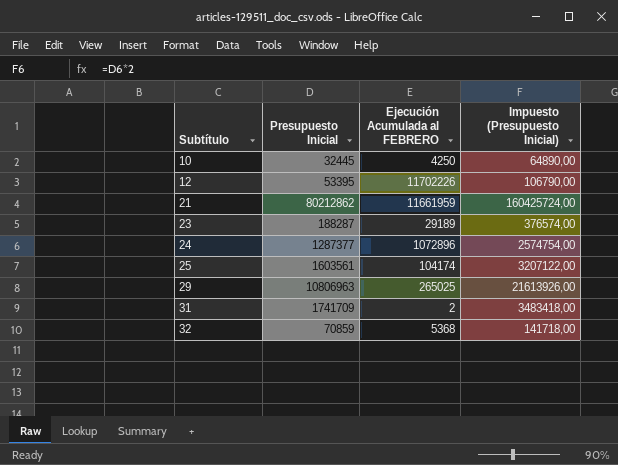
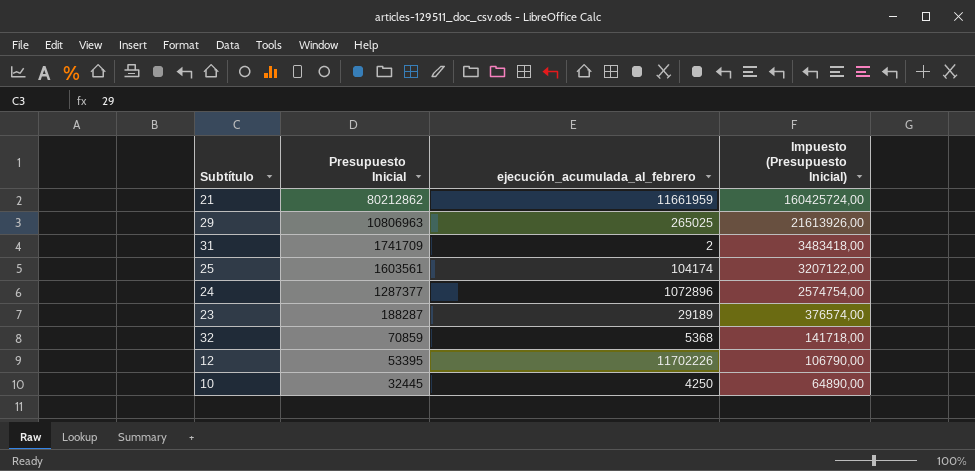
row order: Subtítulo ascending -> Presupuesto Inicial descending
column name: Ejecución Acumulada al FEBRERO -> ejecución_acumulada_al_febrero

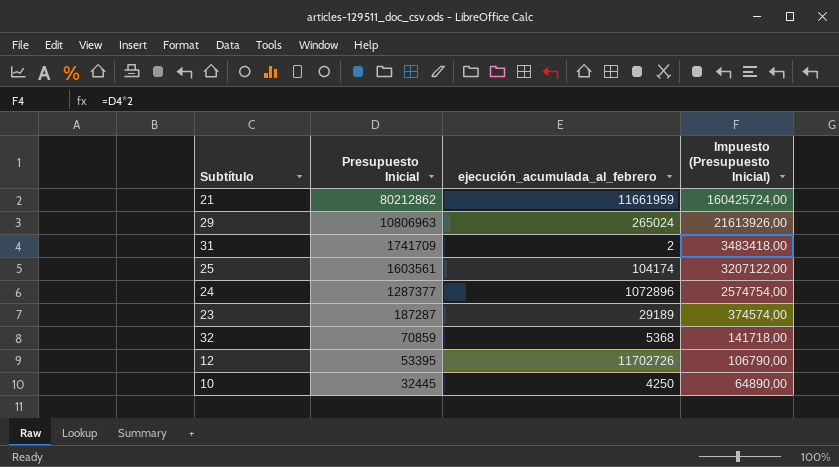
29 | ejecución_acumulada_al_febrero: 265025 -> 265024
23 | Presupuesto Inicial: 188287 -> 187287
23 | Impuesto (Presupuesto Inicial): 376574,00 -> 374574,00
12 | ejecución_acumulada_al_febrero: 11702226 -> 11702726

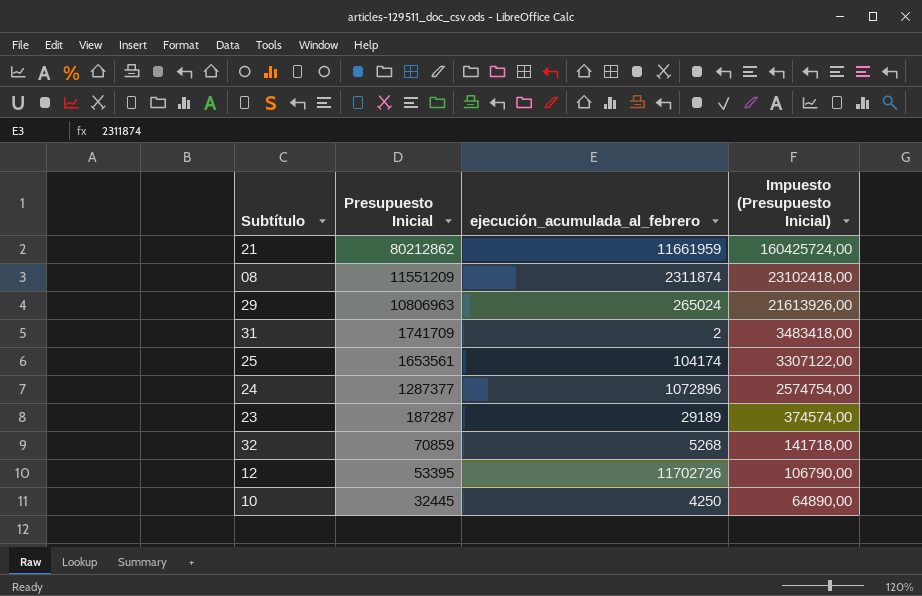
row 08: none -> 11551209 | 2311874 | 23102418,00
25 | Presupuesto Inicial: 1603561 -> 1653561
25 | Impuesto (Presupuesto Inicial): 3207122,00 -> 3307122,00
32 | ejecución_acumulada_al_febrero: 5368 -> 5268

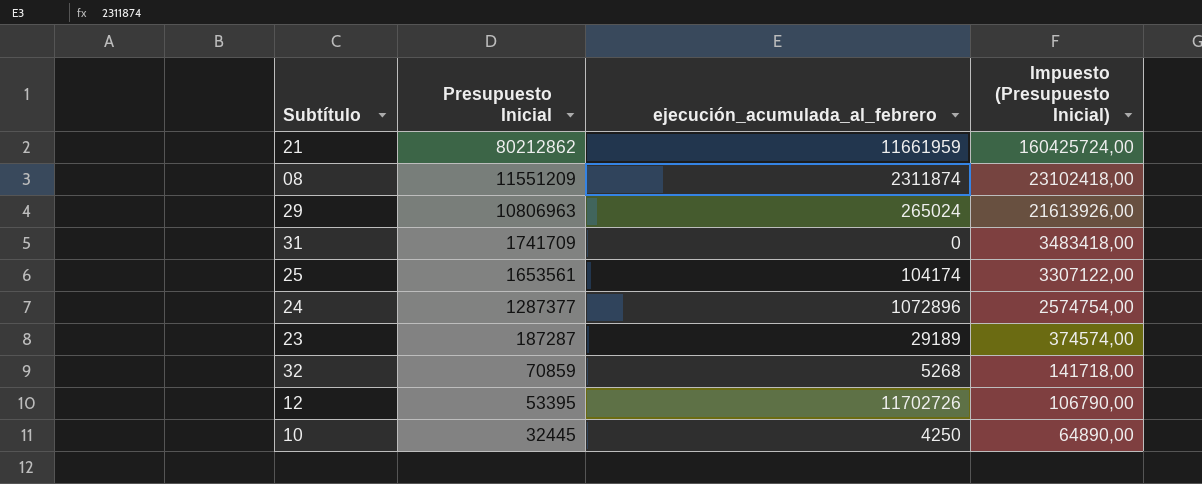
31 | ejecución_acumulada_al_febrero: 2 -> 0

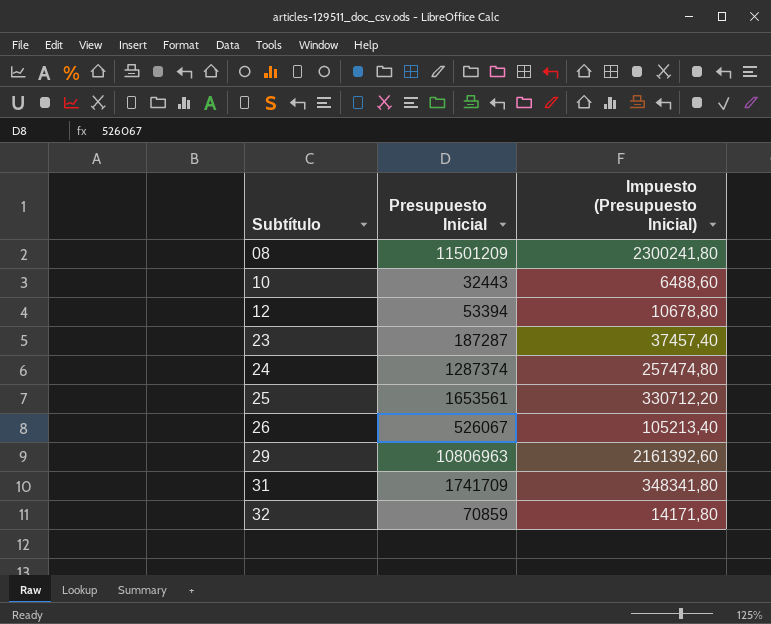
row order: Presupuesto Inicial descending -> Subtítulo ascending
column ejecución_acumulada_al_febrero | position: 3 -> none
column Impuesto (Presupuesto Inicial) | formula: [Presupuesto Inicial] * 2 -> [Presupuesto Inicial] * 0,2
row 21: 80212862 | 11661959 | 160425724,00 -> none
08 | Presupuesto Inicial: 11551209 -> 11501209
10 | Presupuesto Inicial: 32445 -> 32443
12 | Presupuesto Inicial: 53395 -> 53394
24 | Presupuesto Inicial: 1287377 -> 1287374
row 26: none -> 526067 | 105213,40

